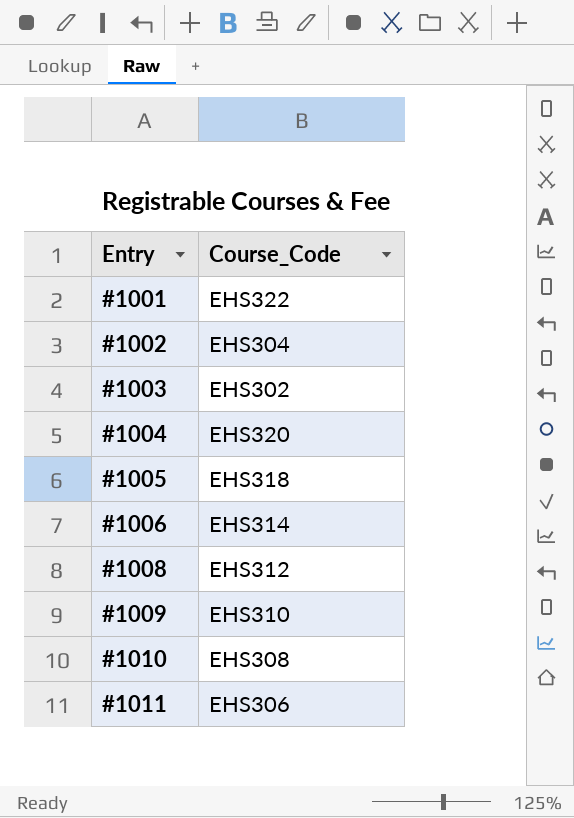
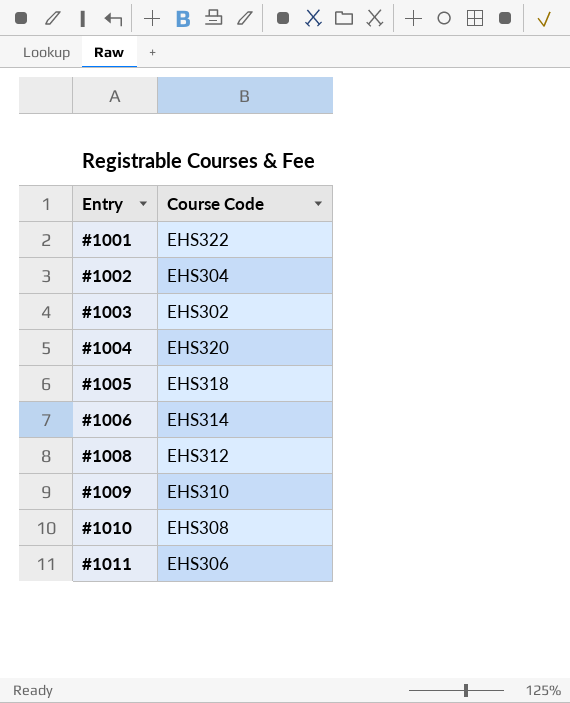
column name: Course_Code -> Course Code

